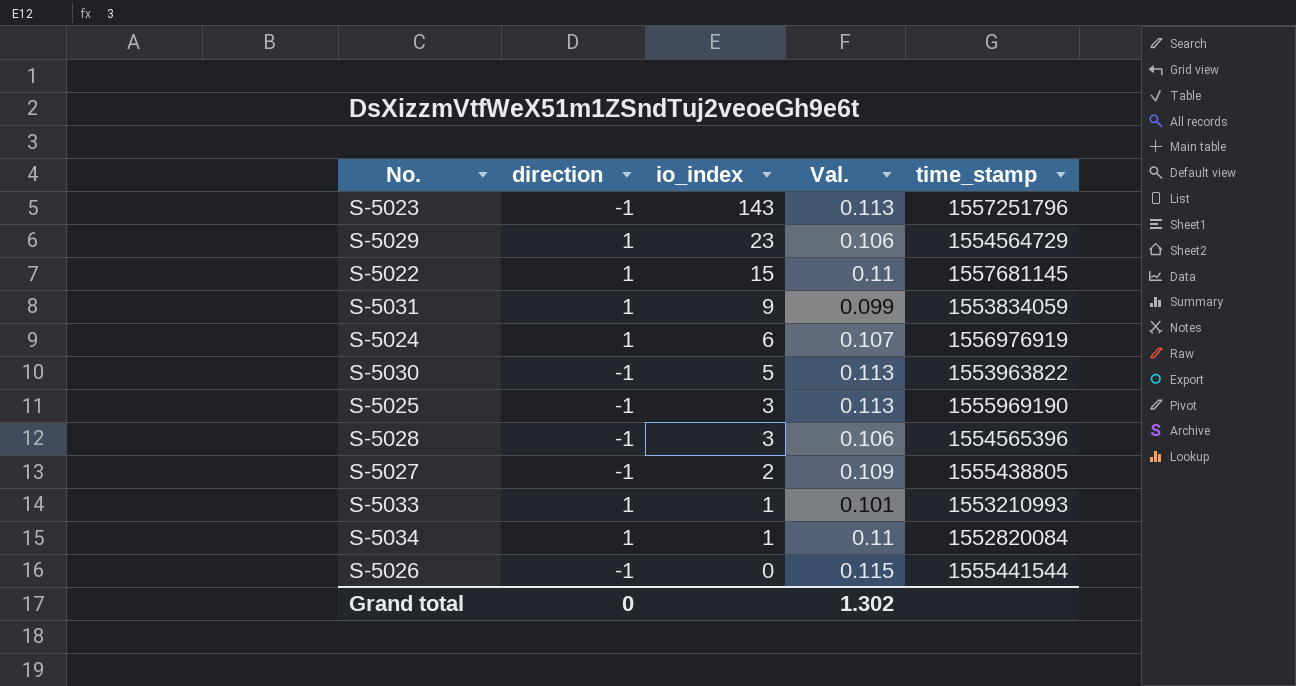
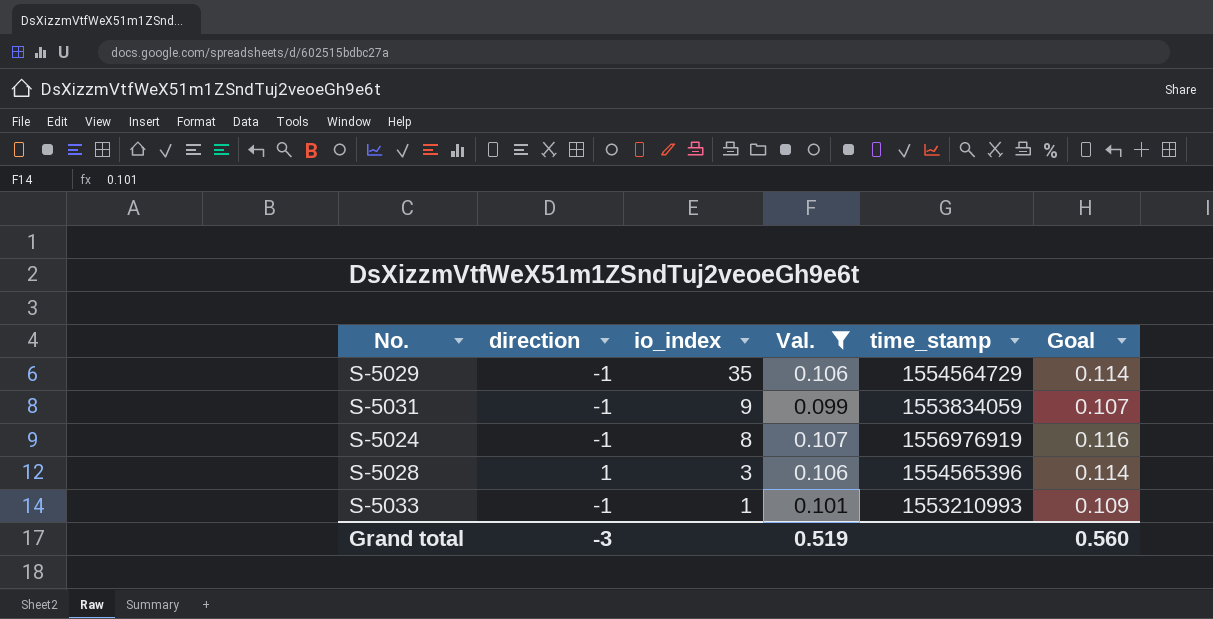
filter: none -> Val. <= 0.107
column Goal | formula: none -> [Val.] * 1.08
S-5029 | direction: 1 -> -1
S-5029 | io_index: 23 -> 35
S-5031 | direction: 1 -> -1
S-5024 | direction: 1 -> -1
S-5024 | io_index: 6 -> 8
S-5028 | direction: -1 -> 1
S-5033 | direction: 1 -> -1
Grand total | direction: 0 -> -3
Grand total | Val.: 1.302 -> 0.519

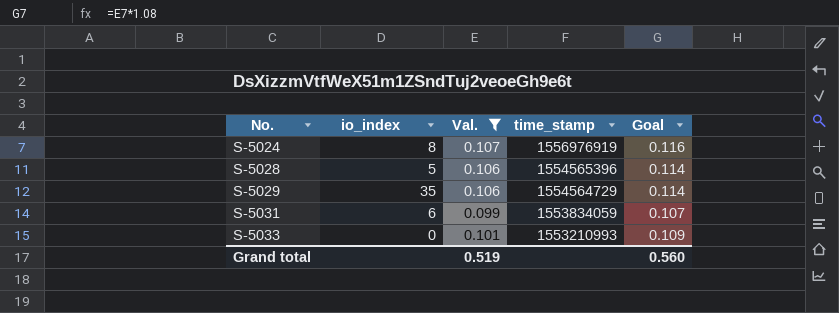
row order: io_index descending -> No. ascending
column direction | position: 2 -> none
S-5028 | io_index: 3 -> 5
S-5031 | io_index: 9 -> 6
S-5033 | io_index: 1 -> 0

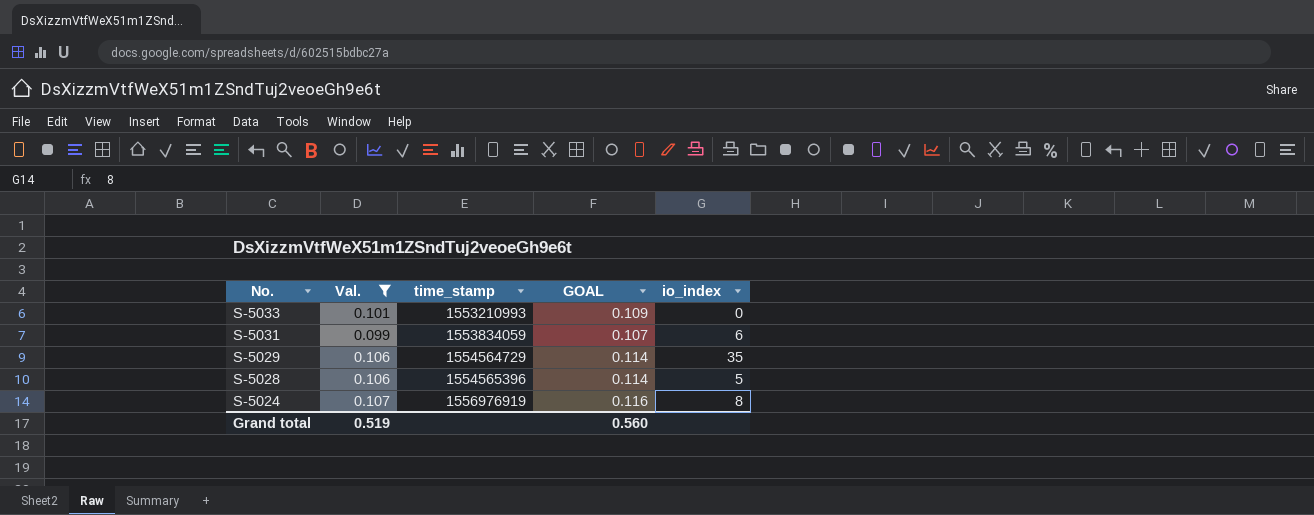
row order: No. ascending -> No. descending
column name: Goal -> GOAL
column io_index | position: 2 -> 5

